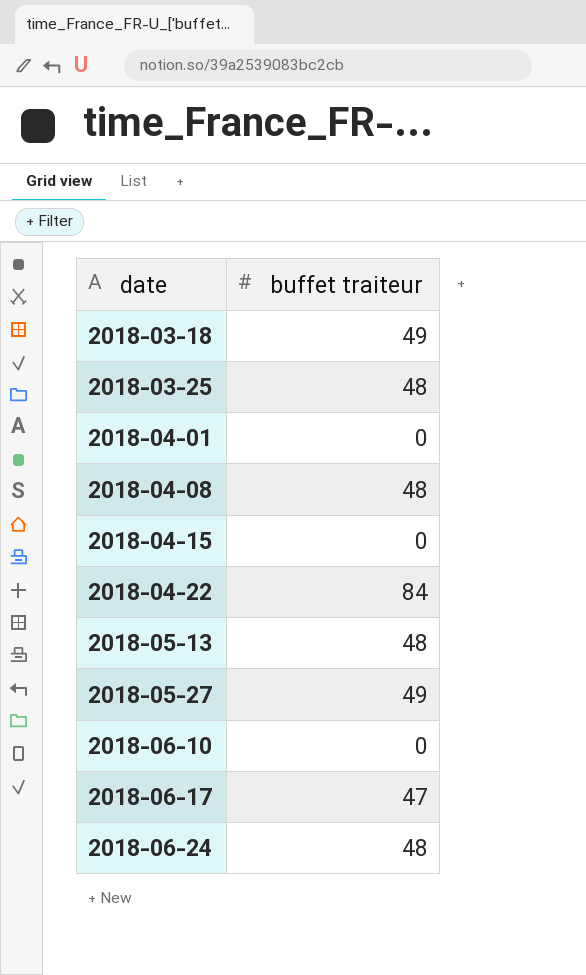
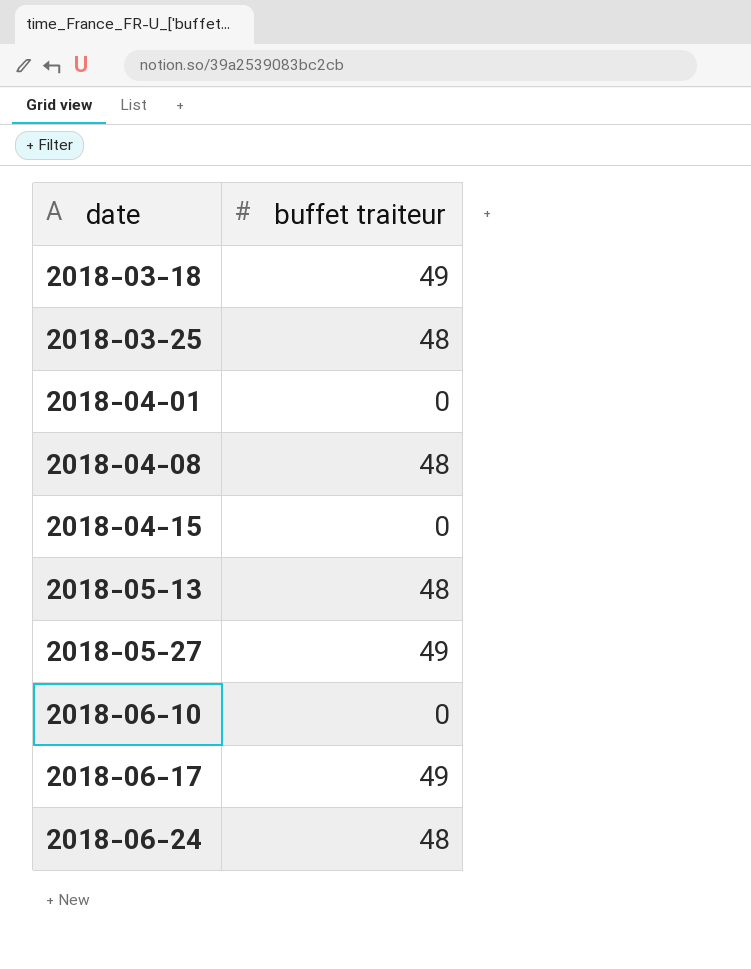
row 2018-04-22: 84 -> none
2018-06-17 | buffet traiteur: 47 -> 49

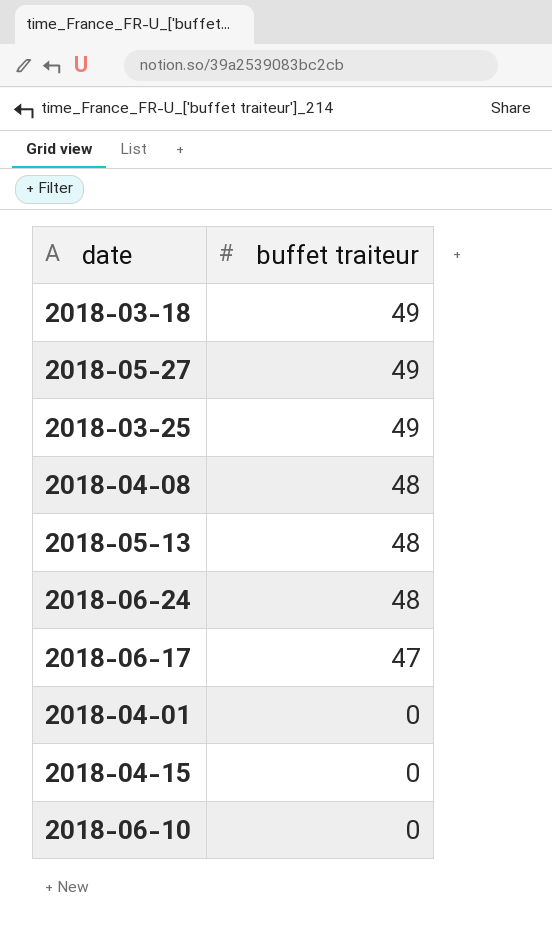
row order: date ascending -> buffet traiteur descending
2018-03-25 | buffet traiteur: 48 -> 49
2018-06-17 | buffet traiteur: 49 -> 47

